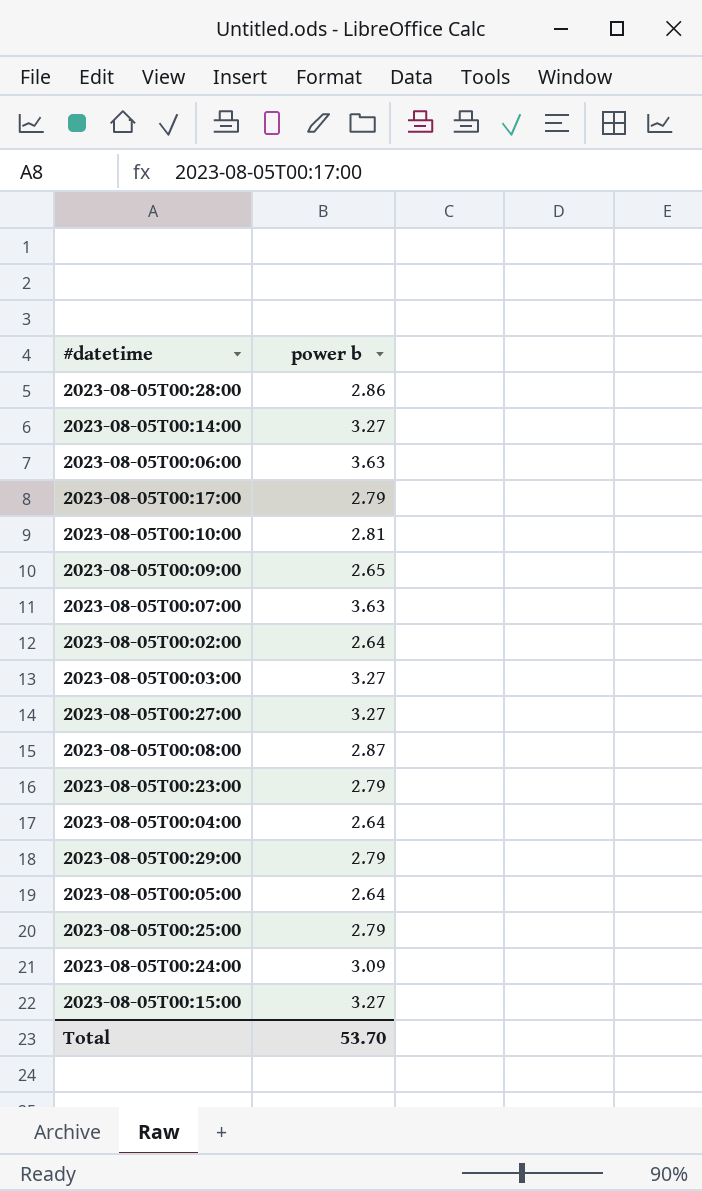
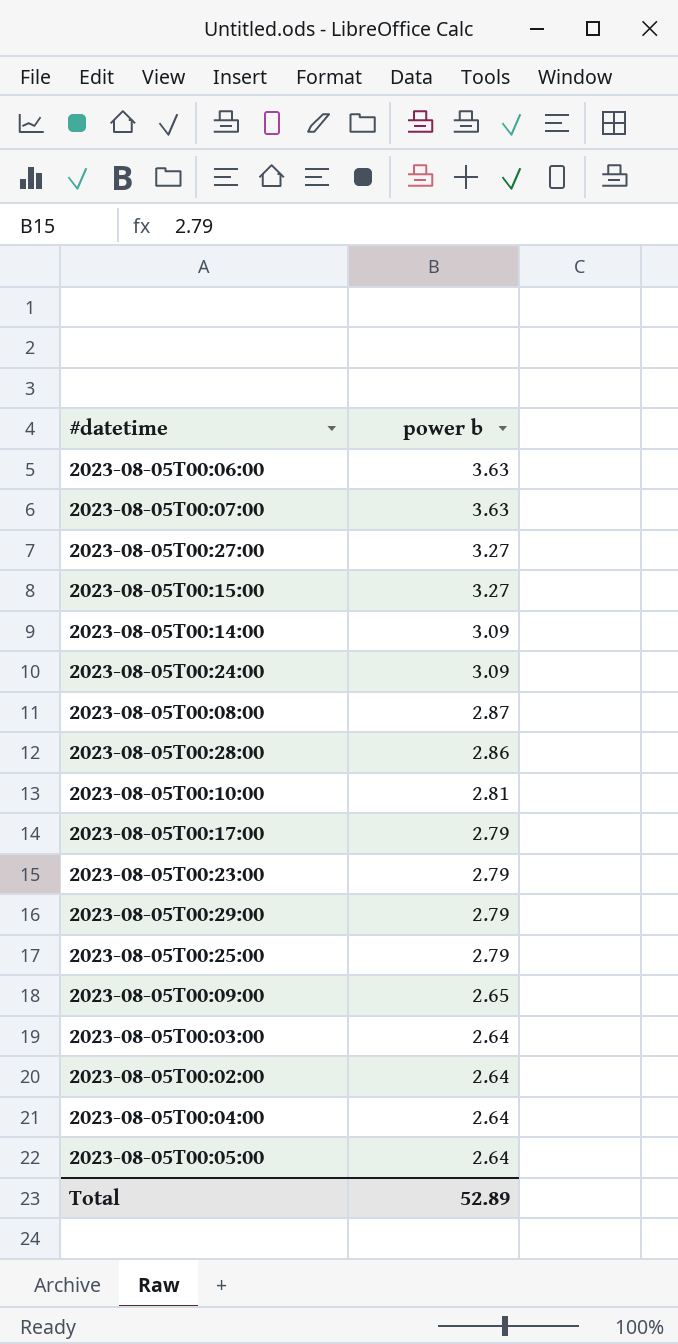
row order: none -> power b descending
2023-08-05T00:14:00 | power b: 3.27 -> 3.09
2023-08-05T00:03:00 | power b: 3.27 -> 2.64
Total | power b: 53.70 -> 52.89

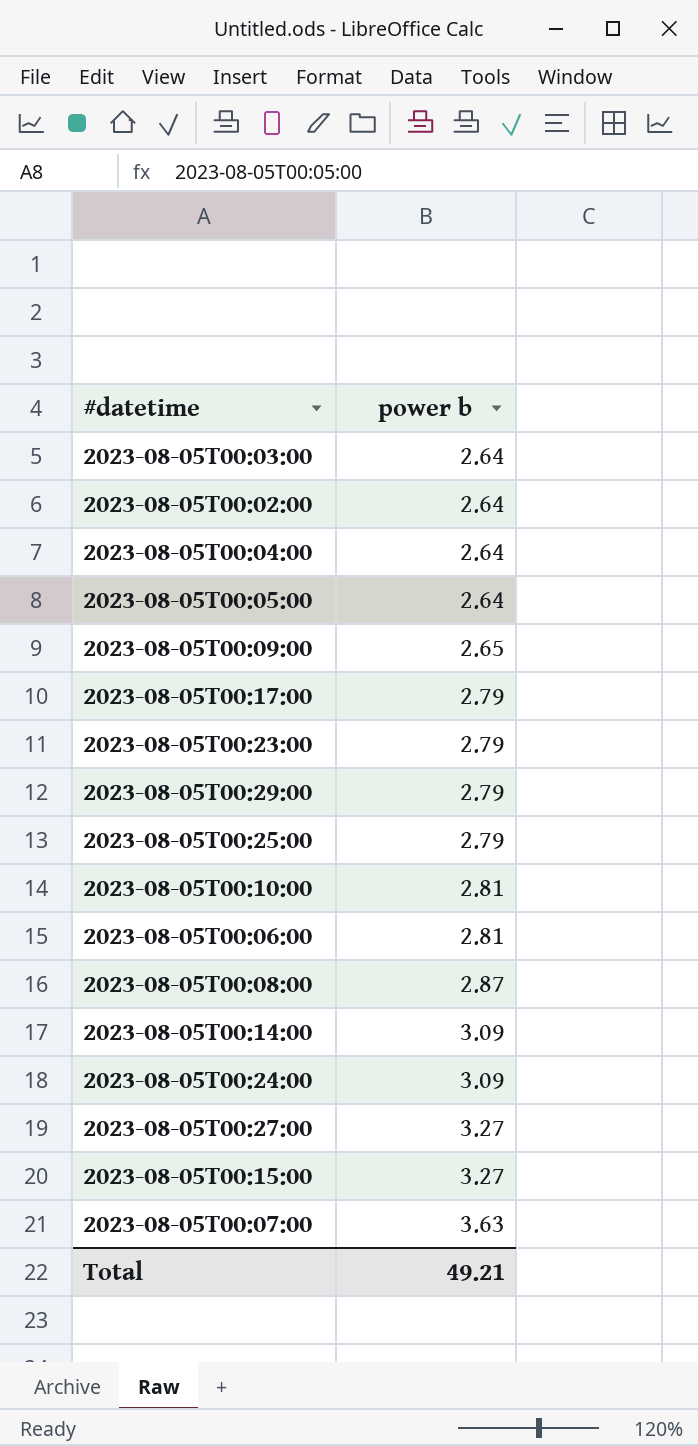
row order: power b descending -> power b ascending
row 2023-08-05T00:28:00: 2.86 -> none
2023-08-05T00:06:00 | power b: 3.63 -> 2.81
Total | power b: 52.89 -> 49.21

